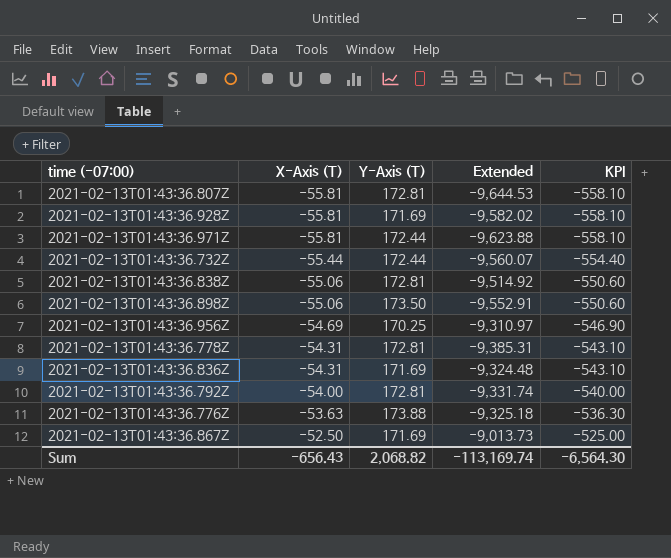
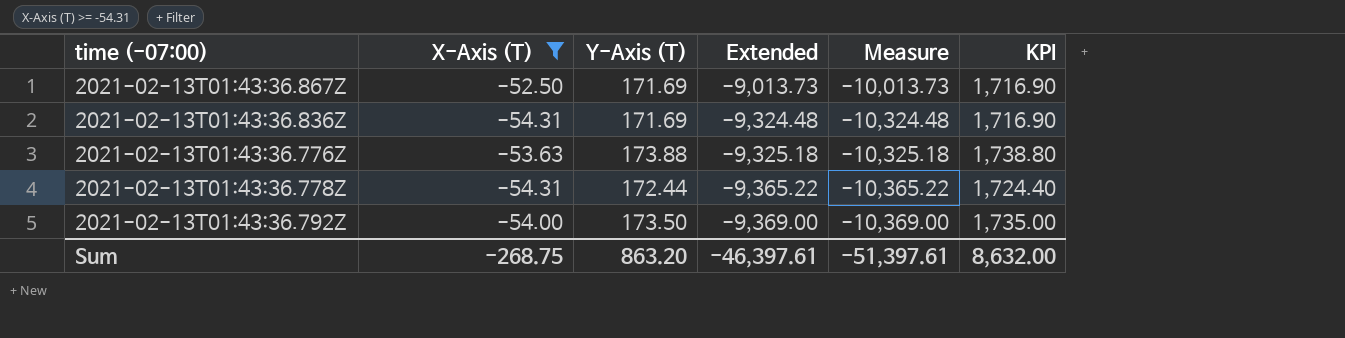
filter: none -> X-Axis (T) >= -54.31
row order: X-Axis (T) ascending -> Extended descending
column Measure | formula: none -> [Extended] - 1000
column KPI | formula: [X-Axis (T)] * 10 -> [Y-Axis (T)] * 10
2021-02-13T01:43:36.778Z | Y-Axis (T): 172.81 -> 172.44
2021-02-13T01:43:36.778Z | Extended: -9,385.31 -> -9,365.22
2021-02-13T01:43:36.792Z | Y-Axis (T): 172.81 -> 173.50
2021-02-13T01:43:36.792Z | Extended: -9,331.74 -> -9,369.00
Sum | X-Axis (T): -656.43 -> -268.75
Sum | Y-Axis (T): 2,068.82 -> 863.20
Sum | Extended: -113,169.74 -> -46,397.61
Sum | KPI: -6,564.30 -> 8,632.00

